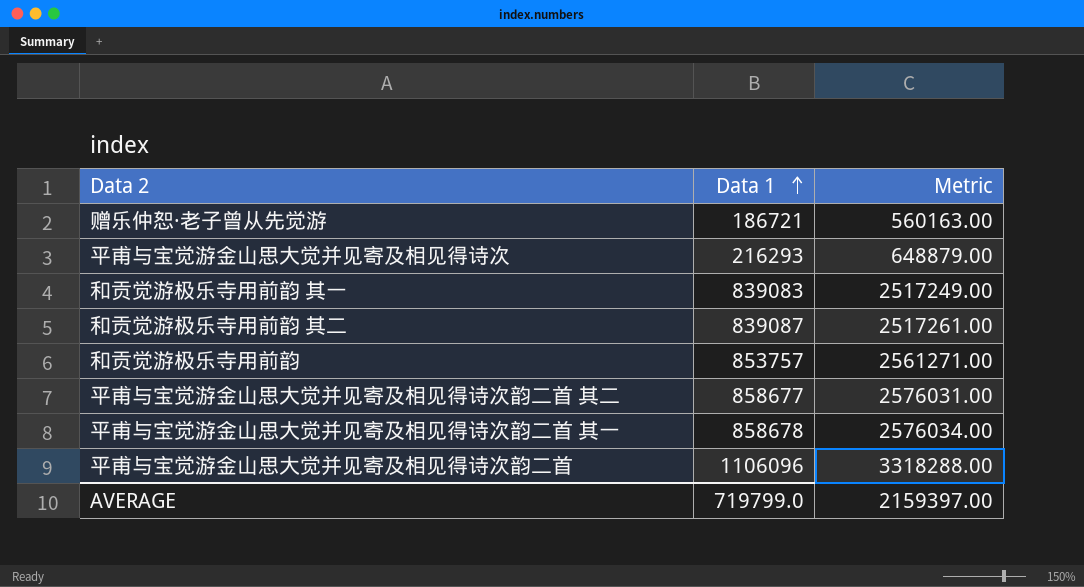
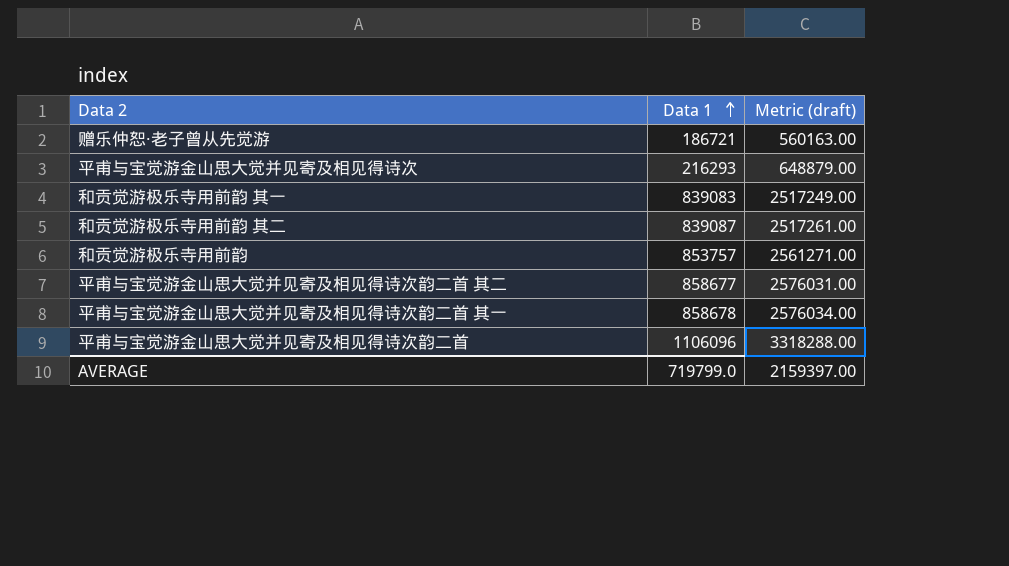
column name: Metric -> Metric (draft)

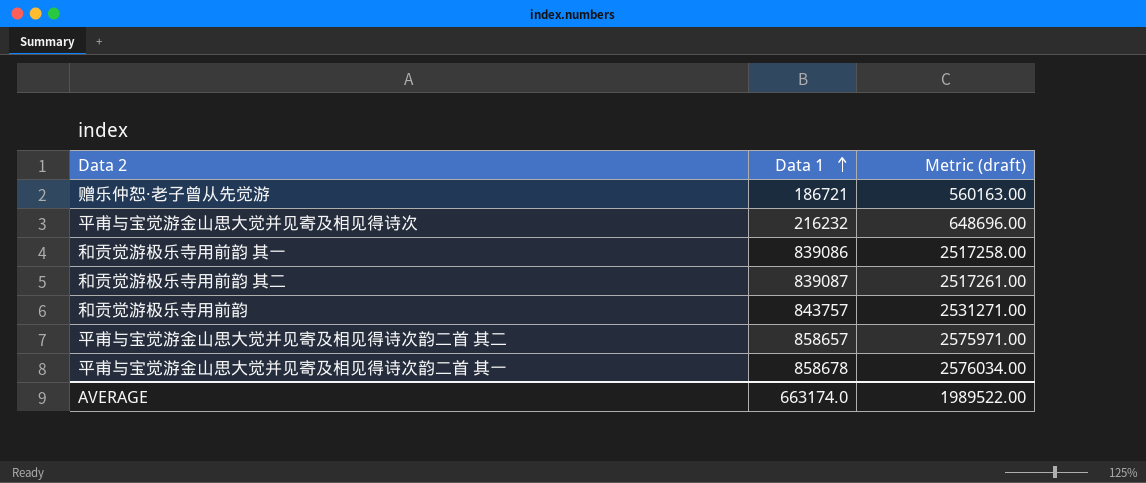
row 平甫与宝觉游金山思大觉并见寄及相见得诗次韵二首: 1106096 | 3318288.00 -> none
平甫与宝觉游金山思大觉并见寄及相见得诗次 | Data 1: 216293 -> 216232
平甫与宝觉游金山思大觉并见寄及相见得诗次 | Metric (draft): 648879.00 -> 648696.00
和贡觉游极乐寺用前韵 其一 | Data 1: 839083 -> 839086
和贡觉游极乐寺用前韵 其一 | Metric (draft): 2517249.00 -> 2517258.00
和贡觉游极乐寺用前韵 | Data 1: 853757 -> 843757
和贡觉游极乐寺用前韵 | Metric (draft): 2561271.00 -> 2531271.00
平甫与宝觉游金山思大觉并见寄及相见得诗次韵二首 其二 | Data 1: 858677 -> 858657
平甫与宝觉游金山思大觉并见寄及相见得诗次韵二首 其二 | Metric (draft): 2576031.00 -> 2575971.00
AVERAGE | Data 1: 719799.0 -> 663174.0
AVERAGE | Metric (draft): 2159397.00 -> 1989522.00

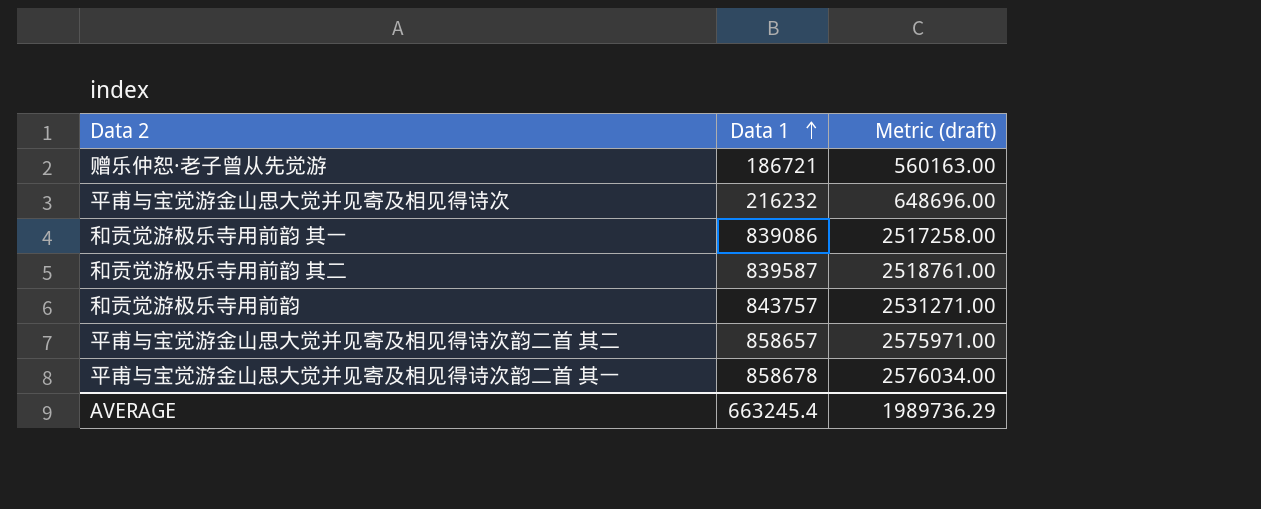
和贡觉游极乐寺用前韵 其二 | Data 1: 839087 -> 839587
和贡觉游极乐寺用前韵 其二 | Metric (draft): 2517261.00 -> 2518761.00
AVERAGE | Data 1: 663174.0 -> 663245.4
AVERAGE | Metric (draft): 1989522.00 -> 1989736.29

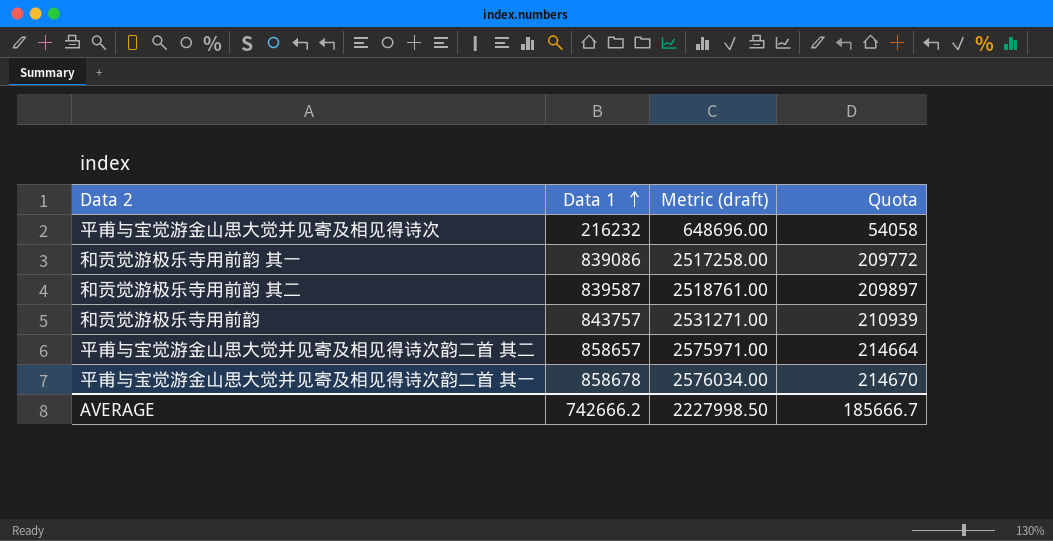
column Quota | formula: none -> [Data 1] * 0.25
row 赠乐仲恕·老子曾从先觉游: 186721 | 560163.00 -> none
AVERAGE | Data 1: 663245.4 -> 742666.2
AVERAGE | Metric (draft): 1989736.29 -> 2227998.50

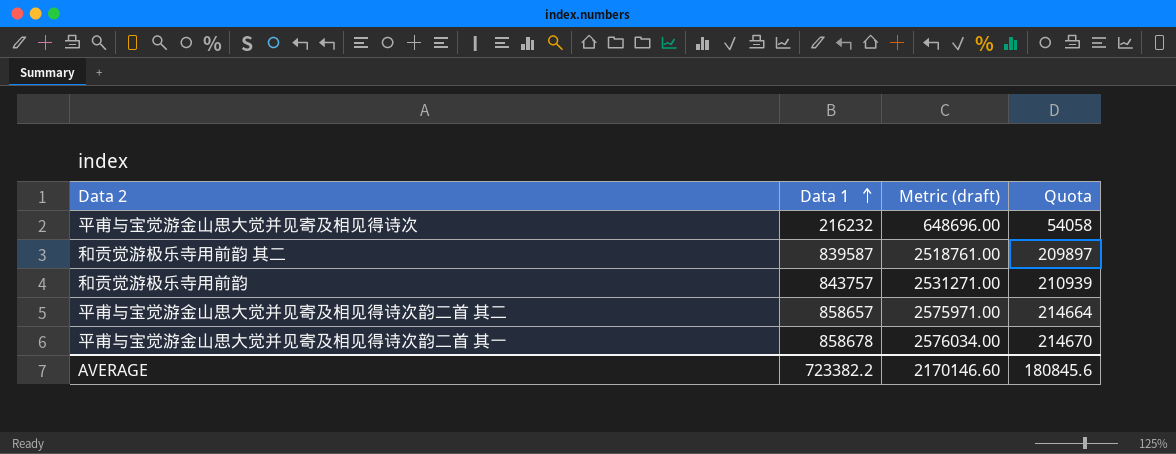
row 和贡觉游极乐寺用前韵 其一: 839086 | 2517258.00 | 209772 -> none
AVERAGE | Data 1: 742666.2 -> 723382.2
AVERAGE | Metric (draft): 2227998.50 -> 2170146.60
AVERAGE | Quota: 185666.7 -> 180845.6

